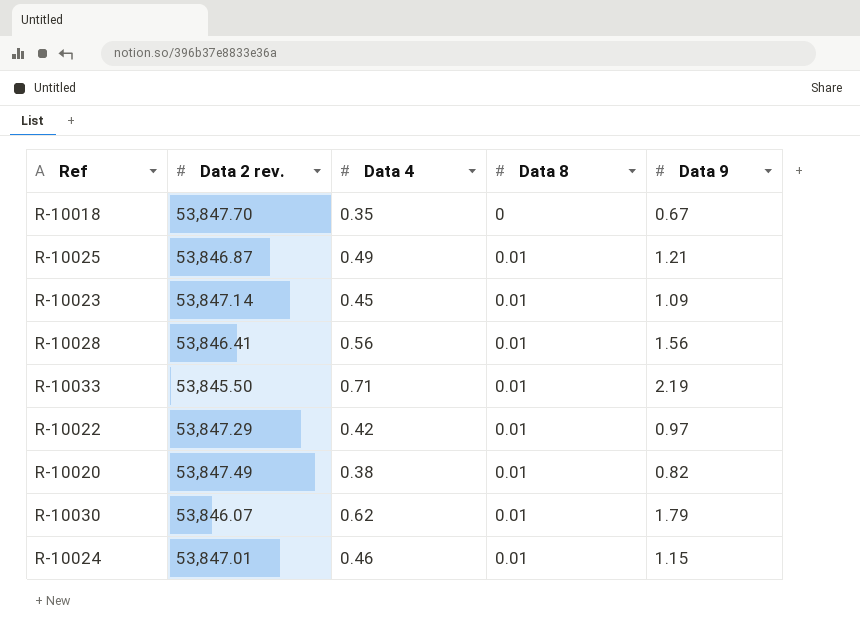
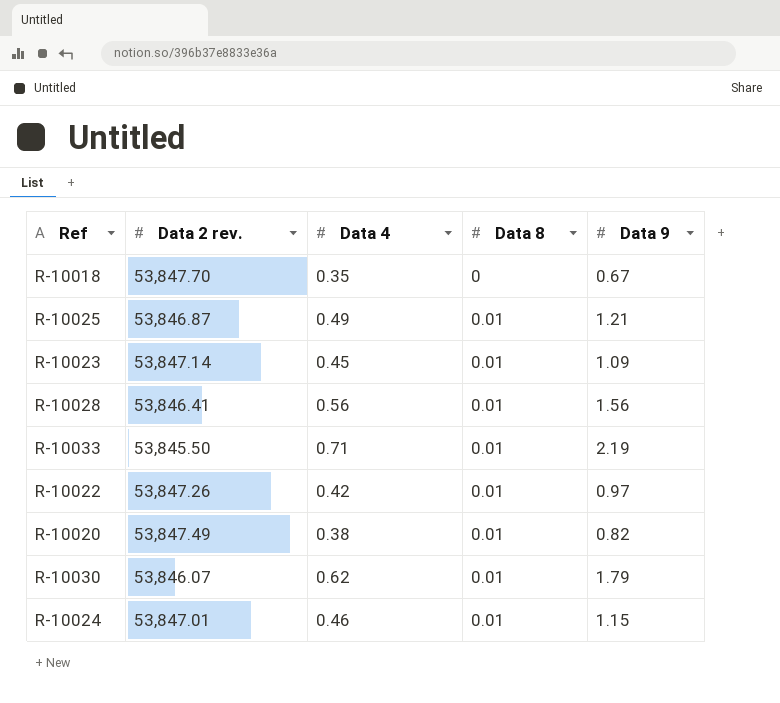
R-10022 | Data 2 rev.: 53,847.29 -> 53,847.26

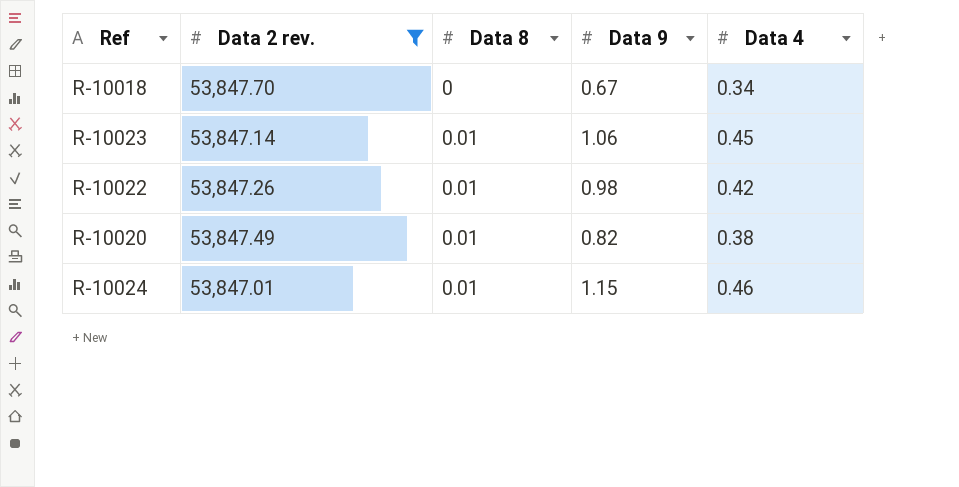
filter: none -> Data 2 rev. >= 53,847.01
column Data 4 | position: 3 -> 5
R-10018 | Data 4: 0.35 -> 0.34
R-10023 | Data 9: 1.09 -> 1.06
R-10022 | Data 9: 0.97 -> 0.98

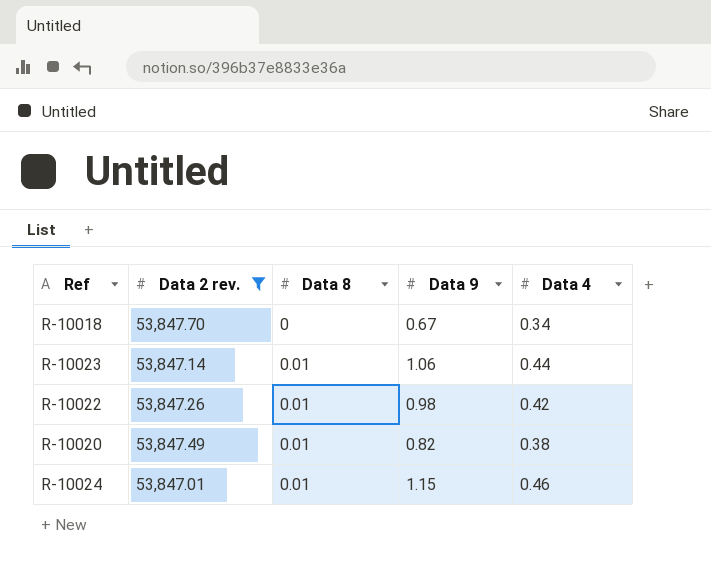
R-10023 | Data 4: 0.45 -> 0.44

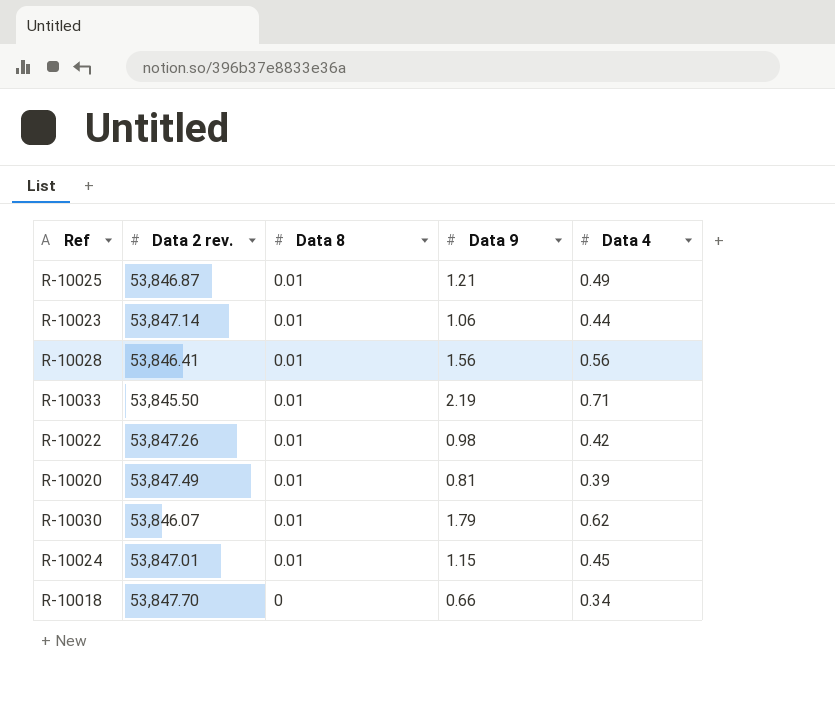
filter: Data 2 rev. >= 53,847.01 -> none
row order: Data 8 ascending -> Data 8 descending
R-10020 | Data 9: 0.82 -> 0.81
R-10020 | Data 4: 0.38 -> 0.39
R-10024 | Data 4: 0.46 -> 0.45
R-10018 | Data 9: 0.67 -> 0.66

